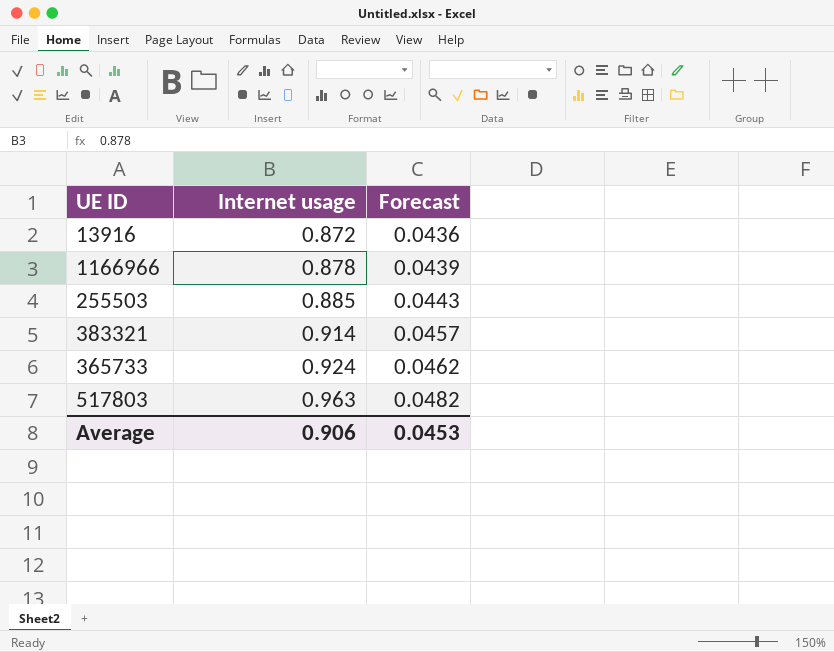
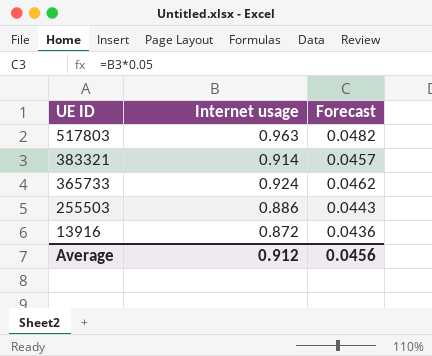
row order: Internet usage ascending -> UE ID descending
row 1166966: 0.878 | 0.0439 -> none
255503 | Internet usage: 0.885 -> 0.886
Average | Internet usage: 0.906 -> 0.912
Average | Forecast: 0.0453 -> 0.0456

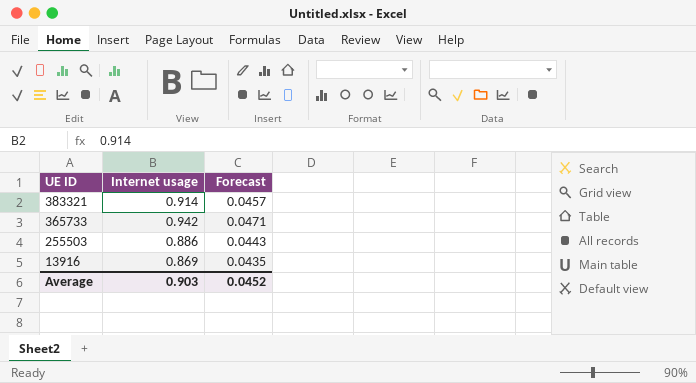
row 517803: 0.963 | 0.0482 -> none
365733 | Internet usage: 0.924 -> 0.942
365733 | Forecast: 0.0462 -> 0.0471
13916 | Internet usage: 0.872 -> 0.869
13916 | Forecast: 0.0436 -> 0.0435
Average | Internet usage: 0.912 -> 0.903
Average | Forecast: 0.0456 -> 0.0452

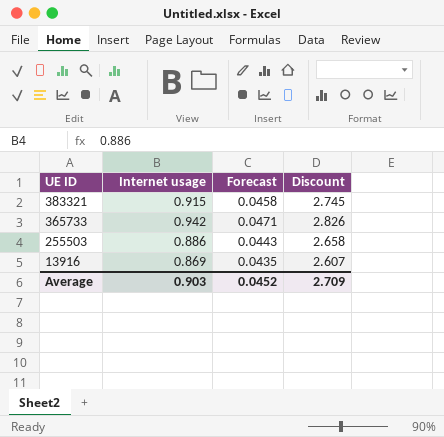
column Discount | formula: none -> [Internet usage] * 3
383321 | Internet usage: 0.914 -> 0.915
383321 | Forecast: 0.0457 -> 0.0458

